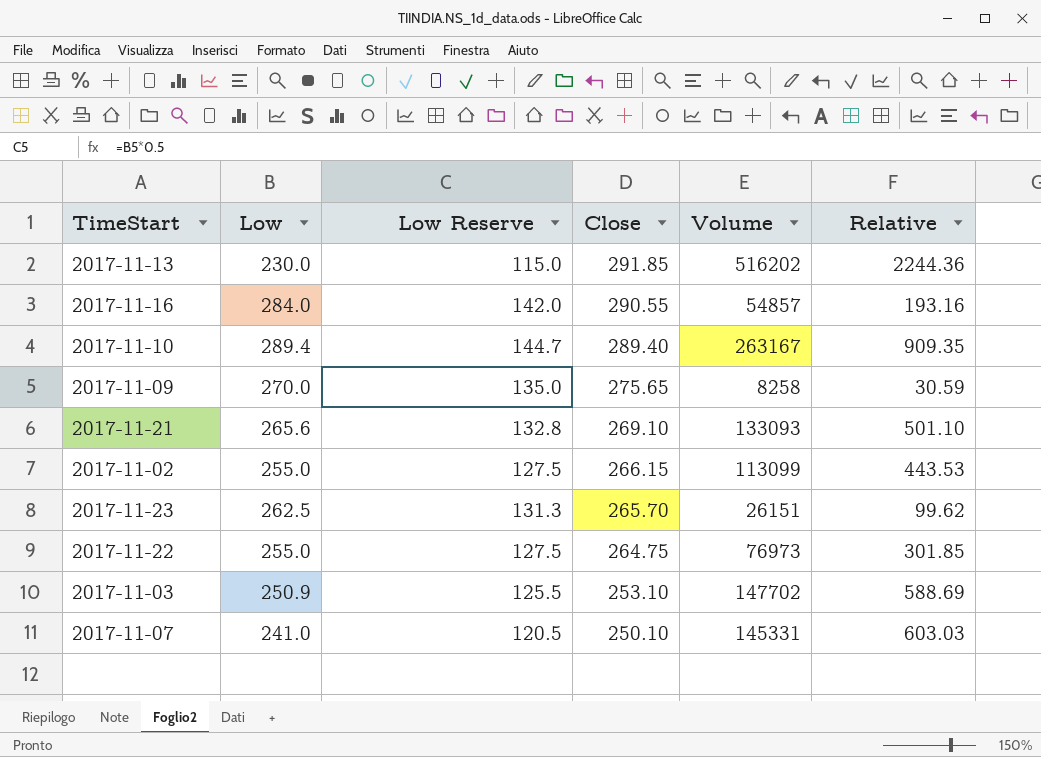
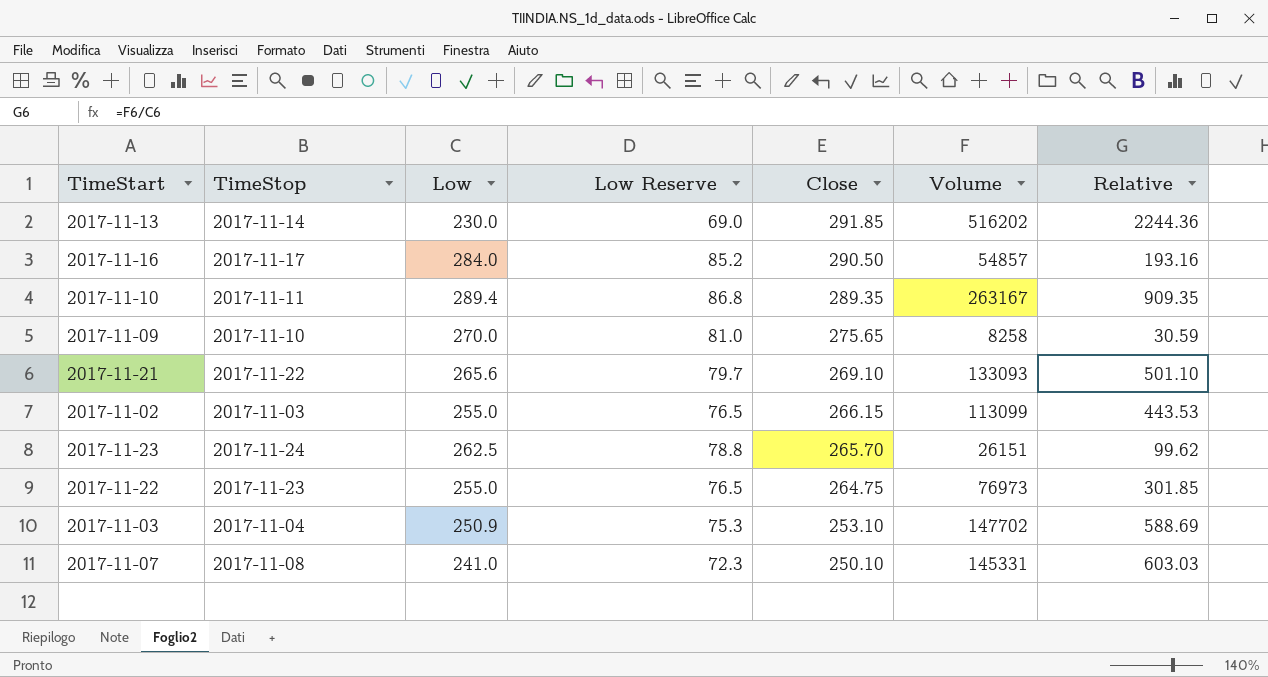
column TimeStop | position: none -> 2
column Low Reserve | formula: [Low] * 0.5 -> [Low] * 0.3
2017-11-16 | Close: 290.55 -> 290.50
2017-11-10 | Close: 289.40 -> 289.35

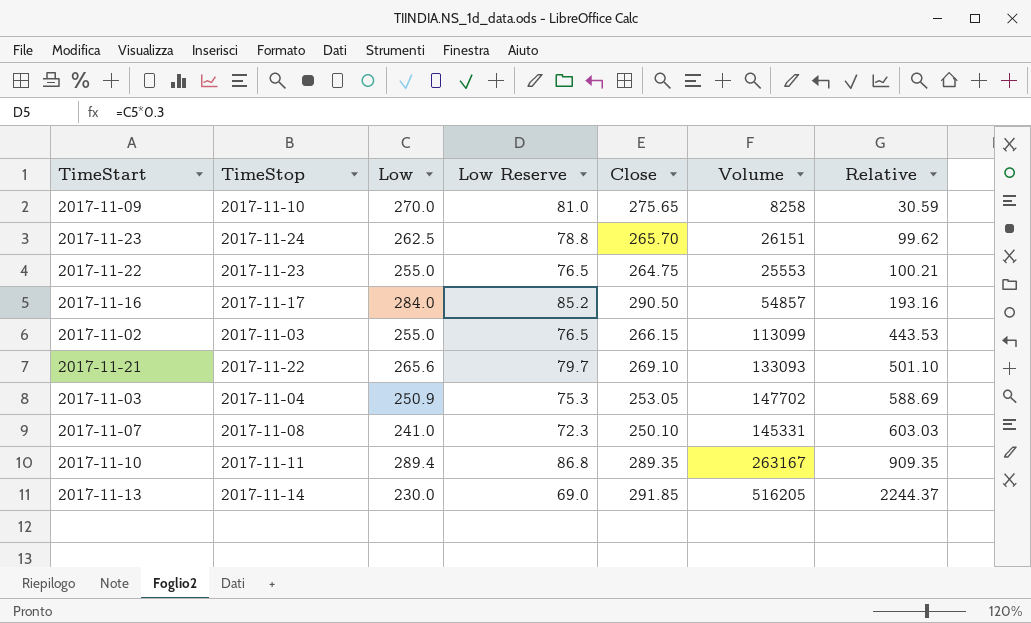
row order: Close descending -> Relative ascending
2017-11-22 | Volume: 76973 -> 25553
2017-11-22 | Relative: 301.85 -> 100.21
2017-11-03 | Close: 253.10 -> 253.05
2017-11-13 | Volume: 516202 -> 516205
2017-11-13 | Relative: 2244.36 -> 2244.37

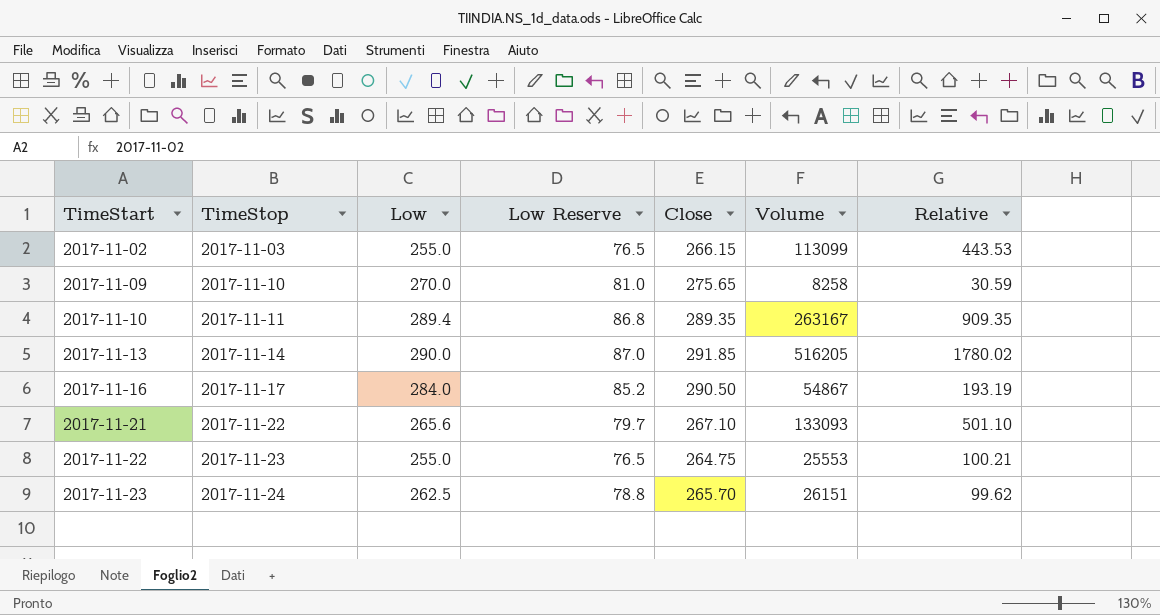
row order: Relative ascending -> TimeStart ascending
row 2017-11-03: 2017-11-04 | 250.9 | 75.3 | 253.05 | 147702 | 588.69 -> none
row 2017-11-07: 2017-11-08 | 241.0 | 72.3 | 250.10 | 145331 | 603.03 -> none
2017-11-13 | Low: 230.0 -> 290.0
2017-11-13 | Low Reserve: 69.0 -> 87.0
2017-11-13 | Relative: 2244.37 -> 1780.02
2017-11-16 | Volume: 54857 -> 54867
2017-11-16 | Relative: 193.16 -> 193.19
2017-11-21 | Close: 269.10 -> 267.10

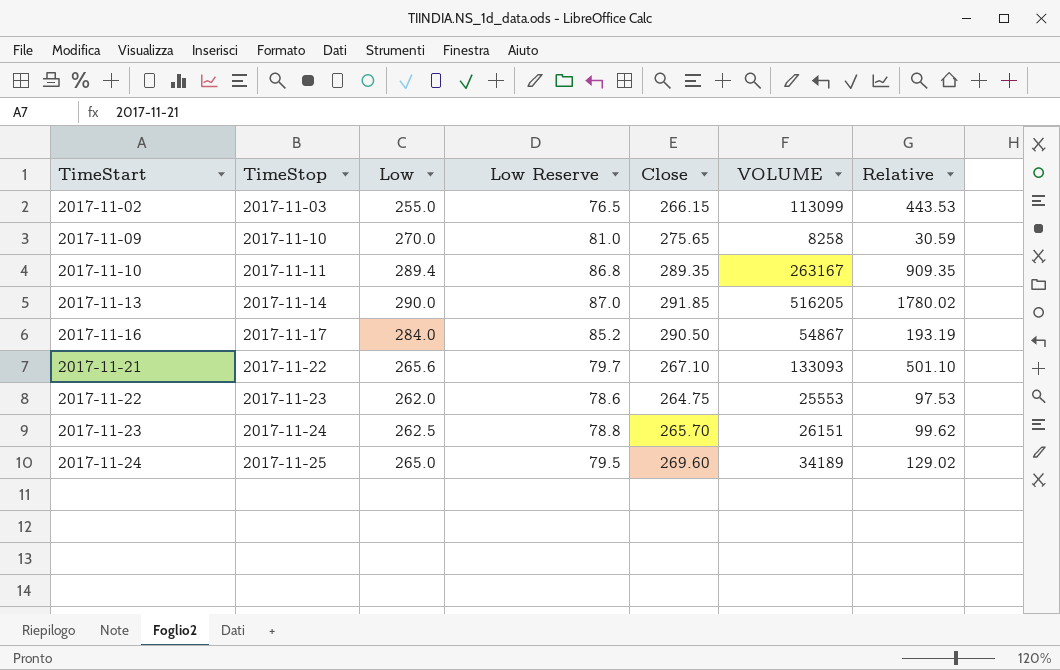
column name: Volume -> VOLUME
2017-11-22 | Low: 255.0 -> 262.0
2017-11-22 | Low Reserve: 76.5 -> 78.6
2017-11-22 | Relative: 100.21 -> 97.53
row 2017-11-24: none -> 2017-11-25 | 265.0 | 79.5 | 269.60 | 34189 | 129.02

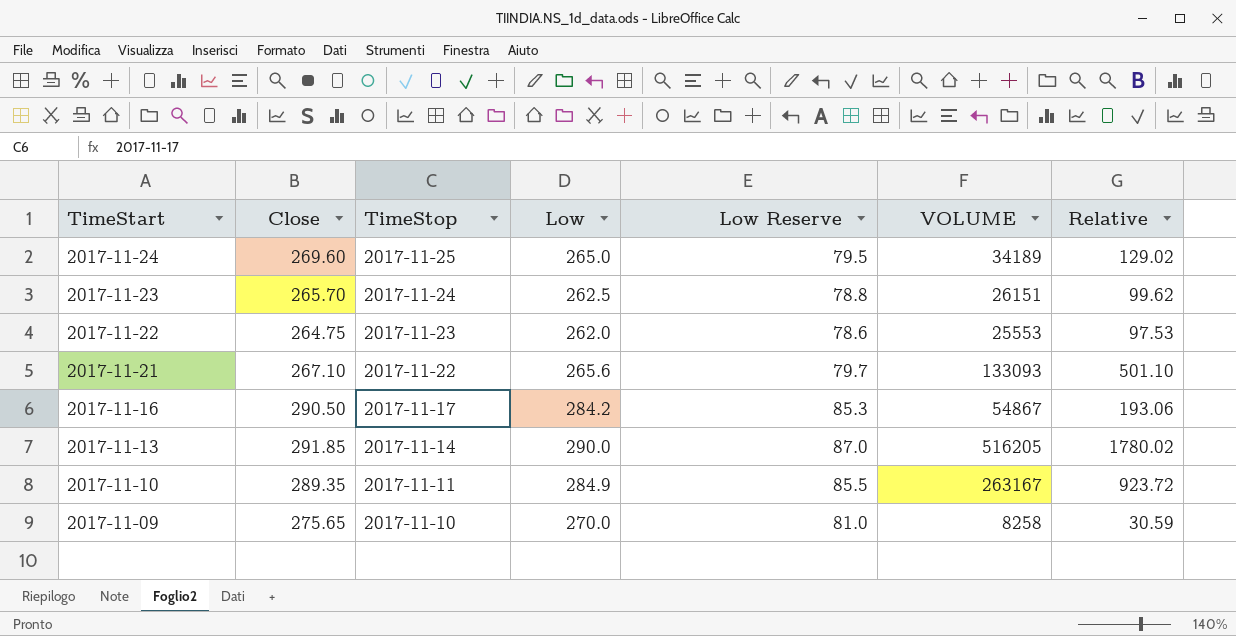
row order: TimeStart ascending -> TimeStart descending
column Close | position: 5 -> 2
row 2017-11-02: 2017-11-03 | 255.0 | 76.5 | 266.15 | 113099 | 443.53 -> none
2017-11-16 | Low: 284.0 -> 284.2
2017-11-16 | Low Reserve: 85.2 -> 85.3
2017-11-16 | Relative: 193.19 -> 193.06
2017-11-10 | Low: 289.4 -> 284.9
2017-11-10 | Low Reserve: 86.8 -> 85.5
2017-11-10 | Relative: 909.35 -> 923.72

